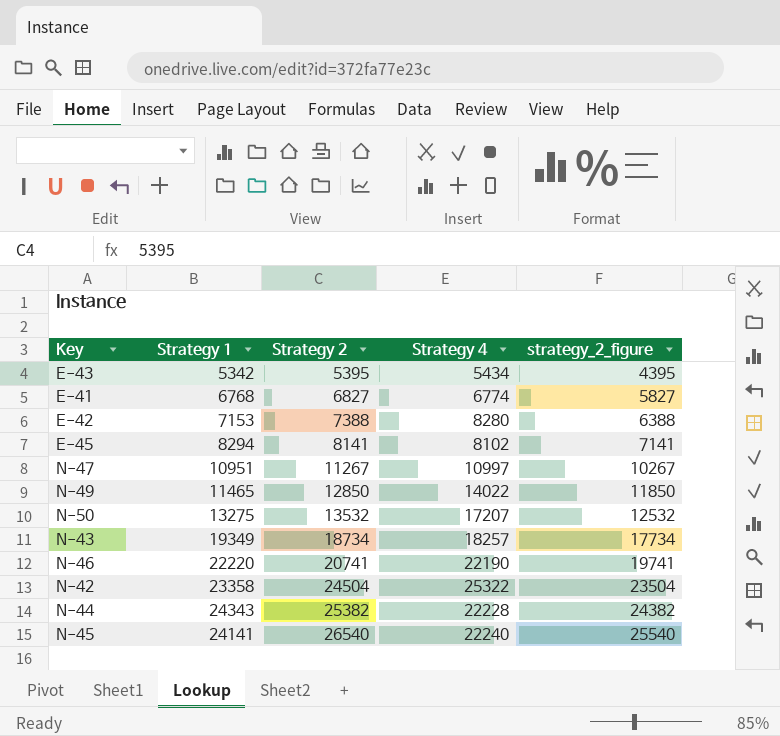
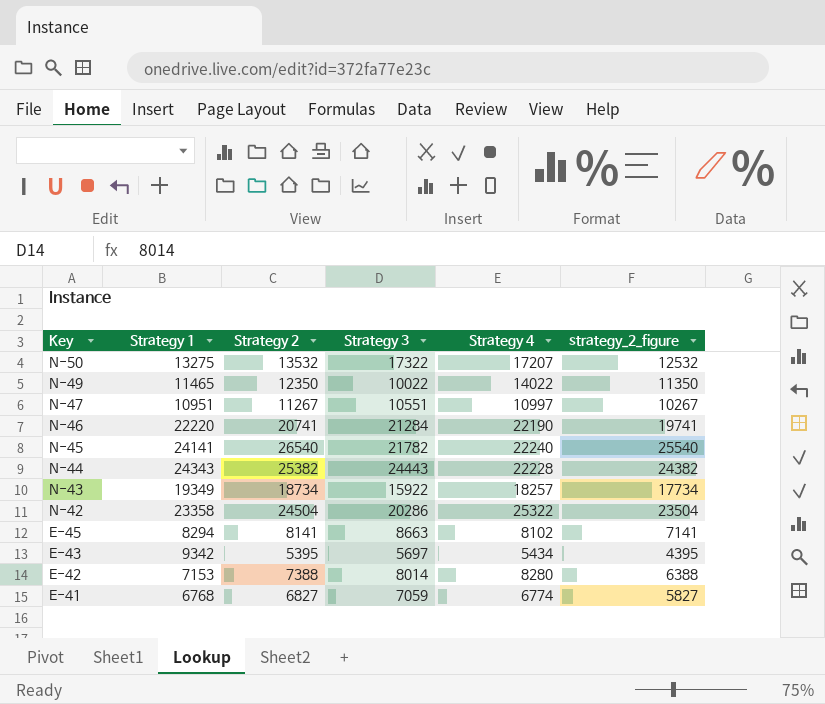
row order: Strategy 2 ascending -> Key descending
column Strategy 3 | position: none -> 4
N-49 | Strategy 2: 12850 -> 12350
N-49 | strategy_2_figure: 11850 -> 11350
E-43 | Strategy 1: 5342 -> 9342

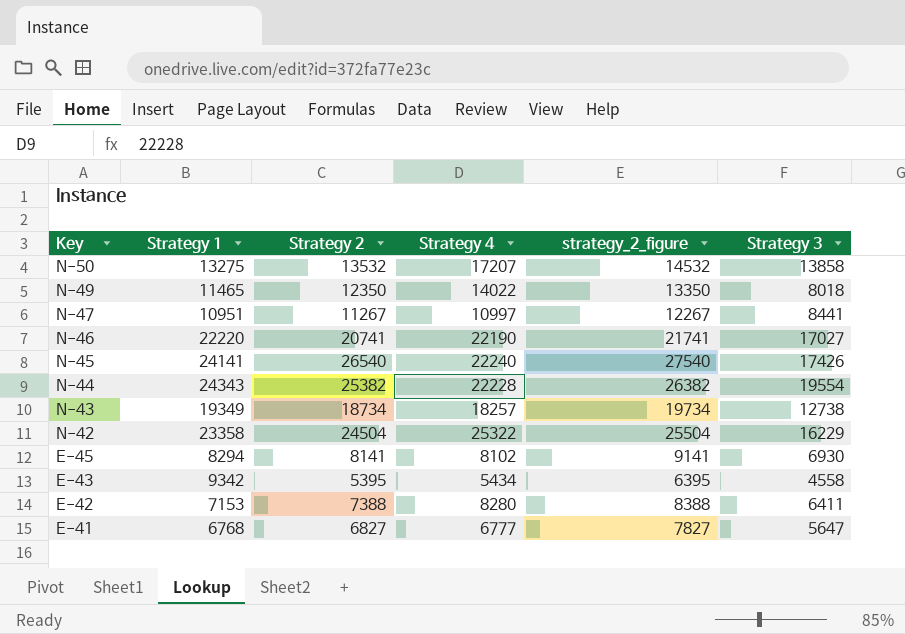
column strategy_2_figure | formula: [Strategy 2] - 1000 -> [Strategy 2] + 1000
column Strategy 3 | position: 4 -> 6
N-50 | Strategy 3: 17322 -> 13858
N-49 | Strategy 3: 10022 -> 8018
N-47 | Strategy 3: 10551 -> 8441
N-46 | Strategy 3: 21284 -> 17027
N-45 | Strategy 3: 21782 -> 17426
N-44 | Strategy 3: 24443 -> 19554
N-43 | Strategy 3: 15922 -> 12738
N-42 | Strategy 3: 20286 -> 16229
E-45 | Strategy 3: 8663 -> 6930
E-43 | Strategy 3: 5697 -> 4558
E-42 | Strategy 3: 8014 -> 6411
E-41 | Strategy 4: 6774 -> 6777
E-41 | Strategy 3: 7059 -> 5647

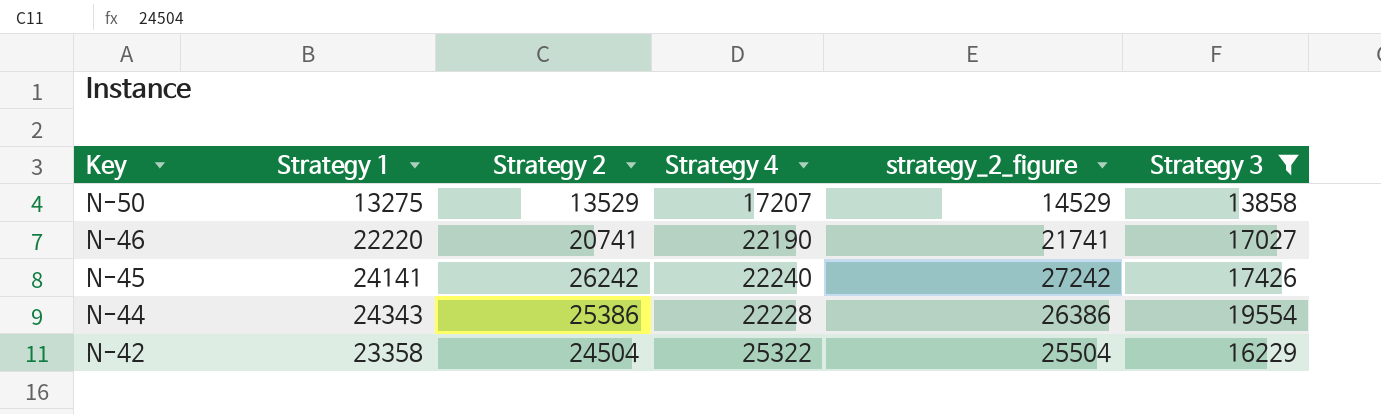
filter: none -> Strategy 3 >= 13858
N-50 | Strategy 2: 13532 -> 13529
N-50 | strategy_2_figure: 14532 -> 14529
N-45 | Strategy 2: 26540 -> 26242
N-45 | strategy_2_figure: 27540 -> 27242
N-44 | Strategy 2: 25382 -> 25386
N-44 | strategy_2_figure: 26382 -> 26386

